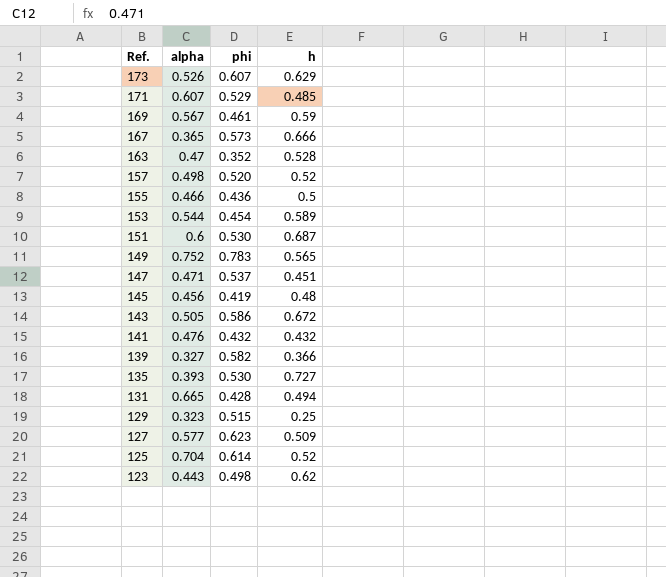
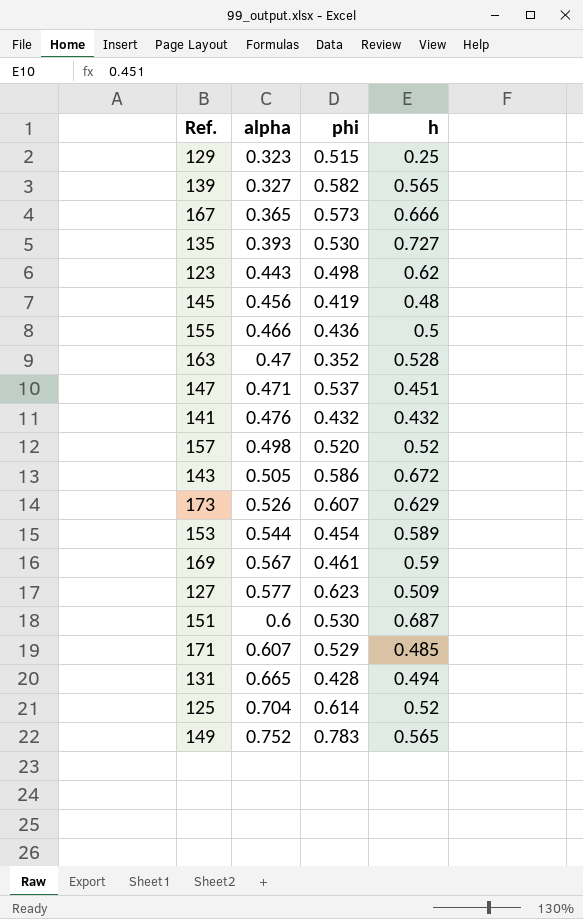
row order: Ref. descending -> alpha ascending
139 | h: 0.366 -> 0.565

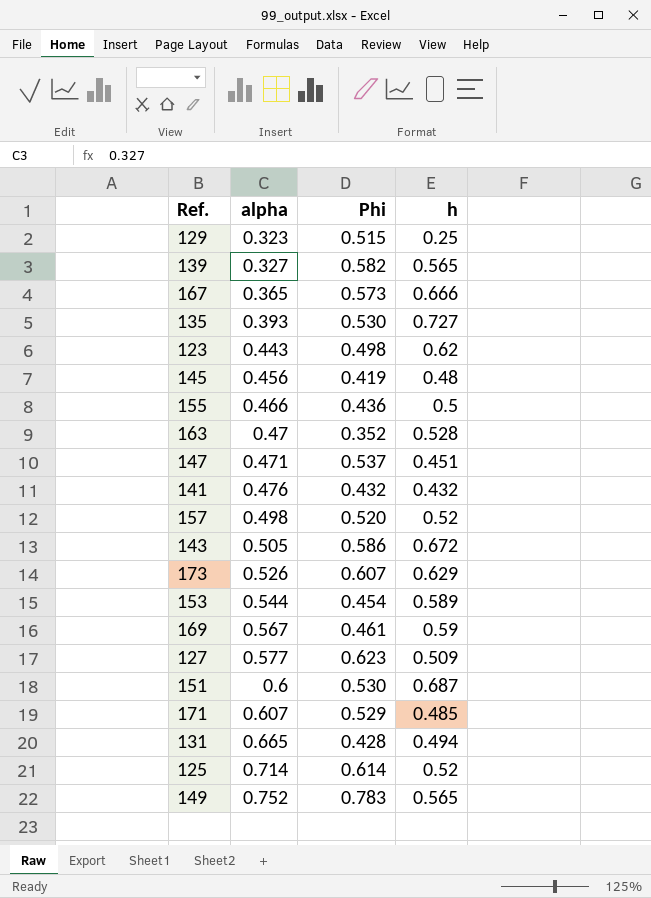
column name: phi -> Phi
125 | alpha: 0.704 -> 0.714

